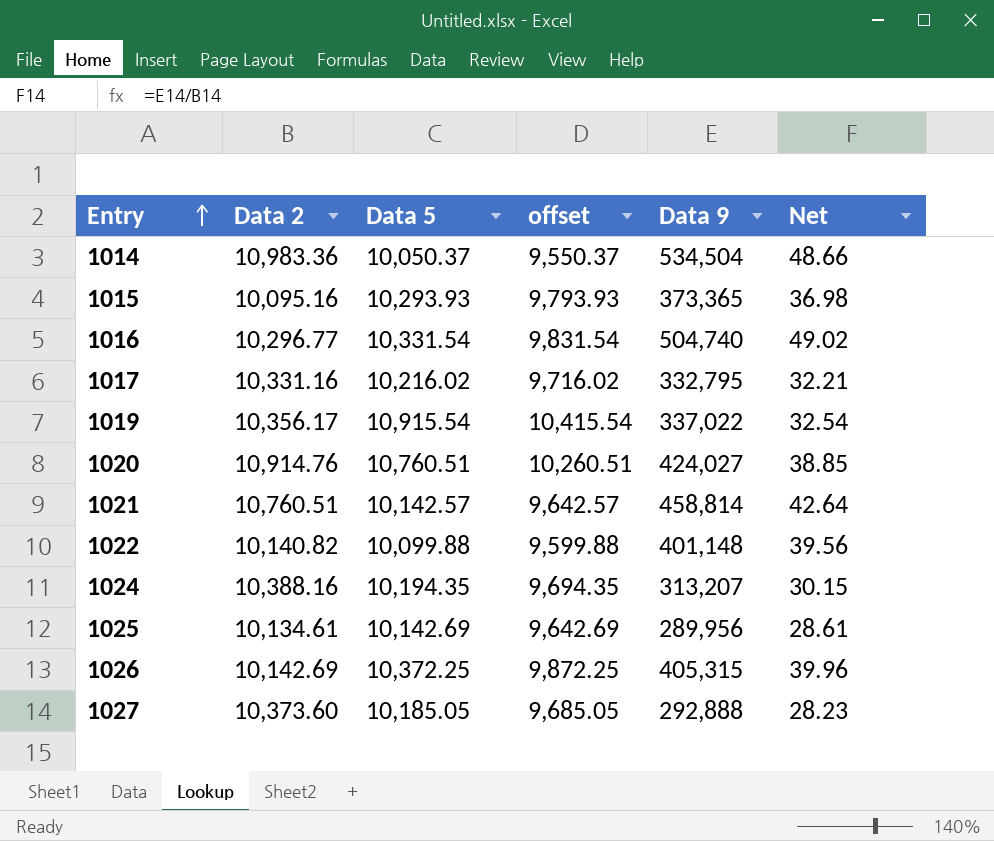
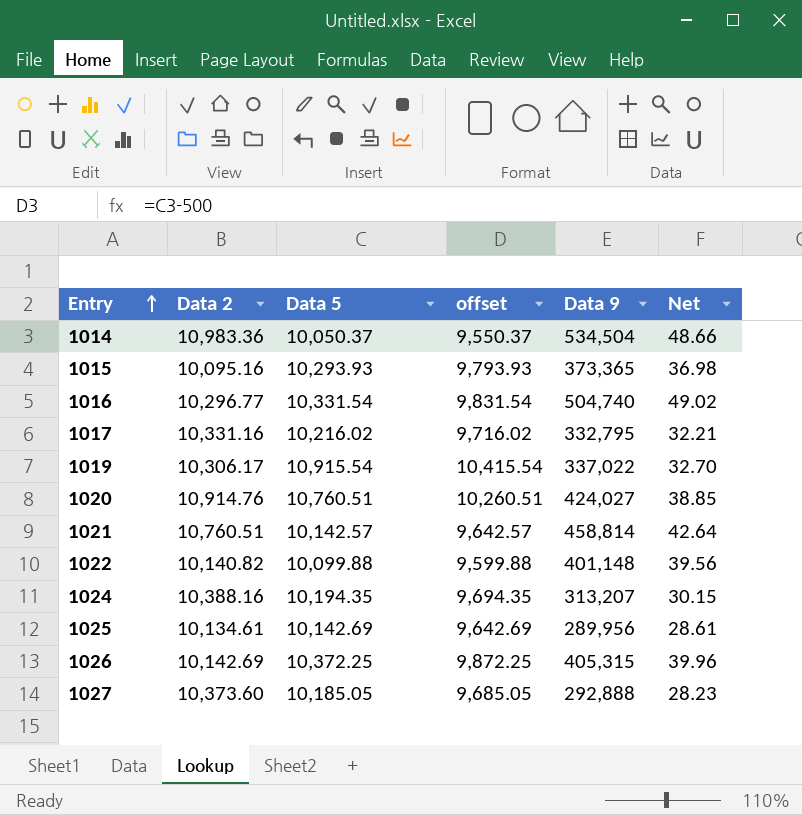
1019 | Data 2: 10,356.17 -> 10,306.17
1019 | Net: 32.54 -> 32.70

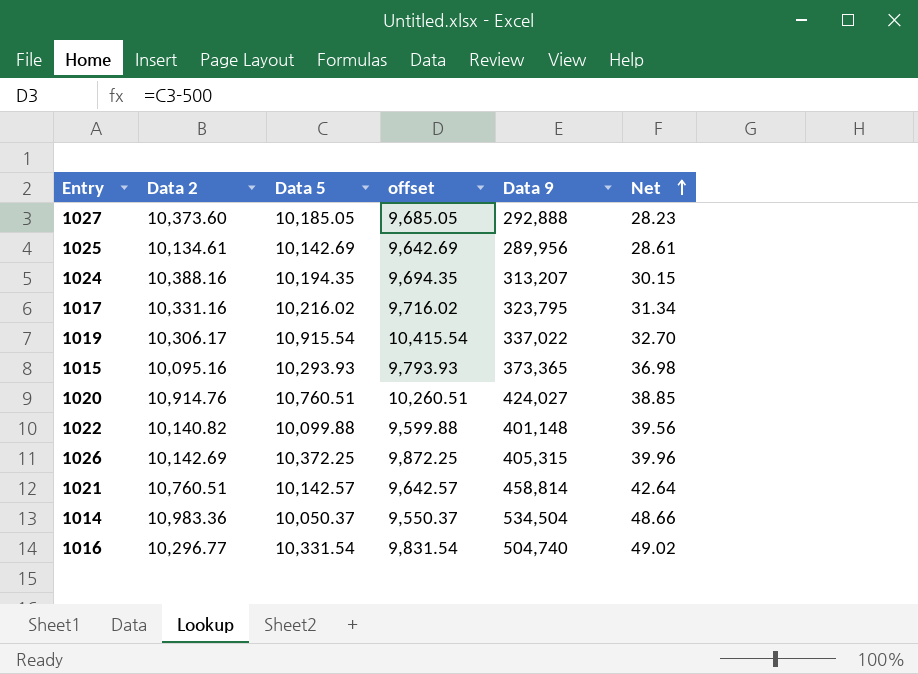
row order: Entry ascending -> Net ascending
1017 | Data 9: 332,795 -> 323,795
1017 | Net: 32.21 -> 31.34

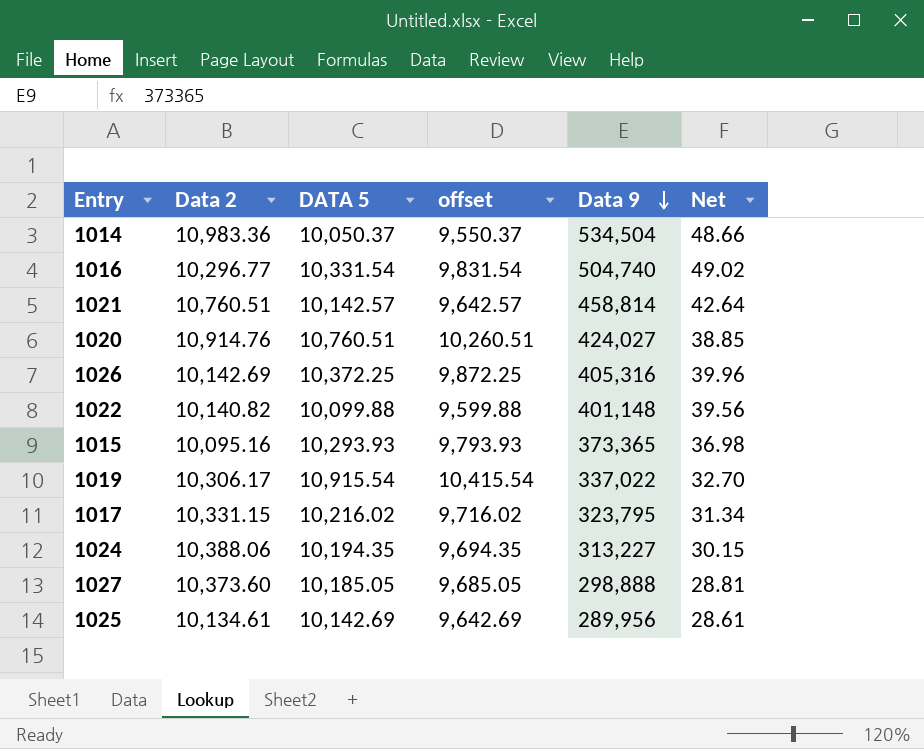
row order: Net ascending -> Data 9 descending
column name: Data 5 -> DATA 5
1026 | Data 9: 405,315 -> 405,316
1017 | Data 2: 10,331.16 -> 10,331.15
1024 | Data 2: 10,388.16 -> 10,388.06
1024 | Data 9: 313,207 -> 313,227
1027 | Data 9: 292,888 -> 298,888
1027 | Net: 28.23 -> 28.81

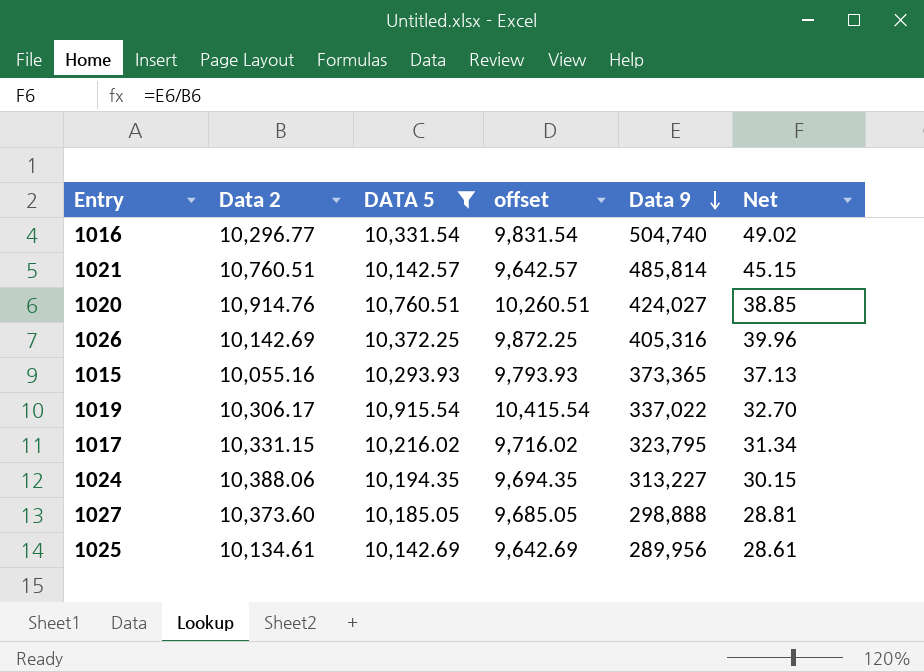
filter: none -> DATA 5 >= 10,142.57
1021 | Data 9: 458,814 -> 485,814
1021 | Net: 42.64 -> 45.15
1015 | Data 2: 10,095.16 -> 10,055.16
1015 | Net: 36.98 -> 37.13

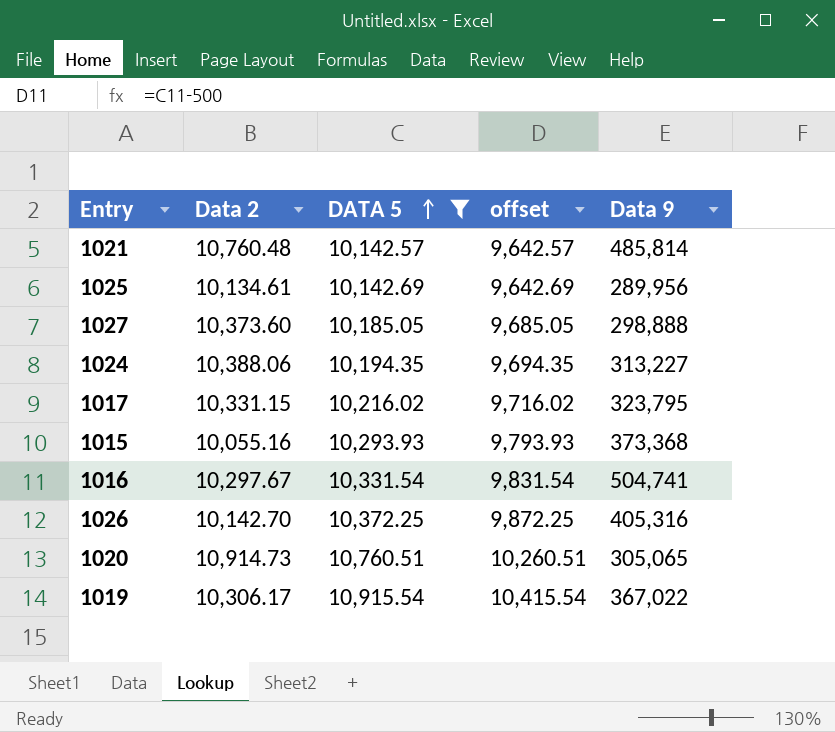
row order: Data 9 descending -> DATA 5 ascending
column Net | formula: [Data 9] / [Data 2] -> none
1021 | Data 2: 10,760.51 -> 10,760.48
1015 | Data 9: 373,365 -> 373,368
1016 | Data 2: 10,296.77 -> 10,297.67
1016 | Data 9: 504,740 -> 504,741
1026 | Data 2: 10,142.69 -> 10,142.70
1020 | Data 2: 10,914.76 -> 10,914.73
1020 | Data 9: 424,027 -> 305,065
1019 | Data 9: 337,022 -> 367,022

